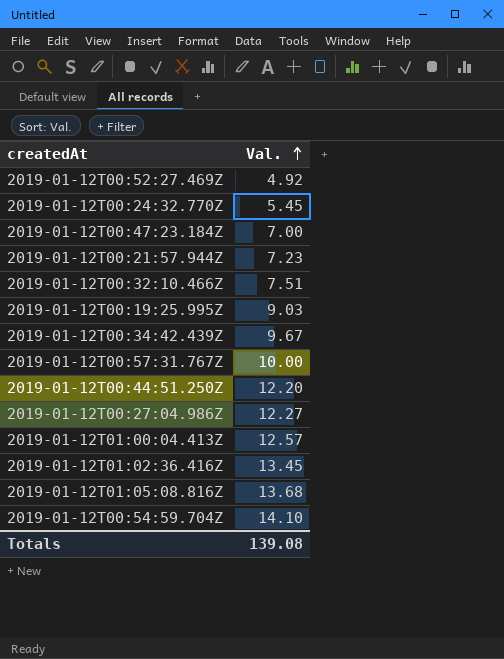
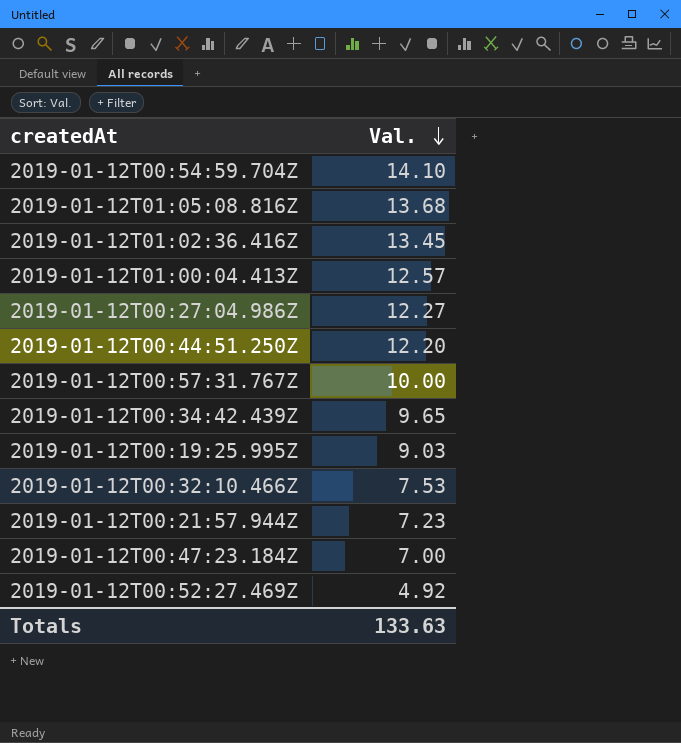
row order: Val. ascending -> Val. descending
row 2019-01-12T00:24:32.770Z: 5.45 -> none
2019-01-12T00:34:42.439Z | Val.: 9.67 -> 9.65
2019-01-12T00:32:10.466Z | Val.: 7.51 -> 7.53
Totals | Val.: 139.08 -> 133.63

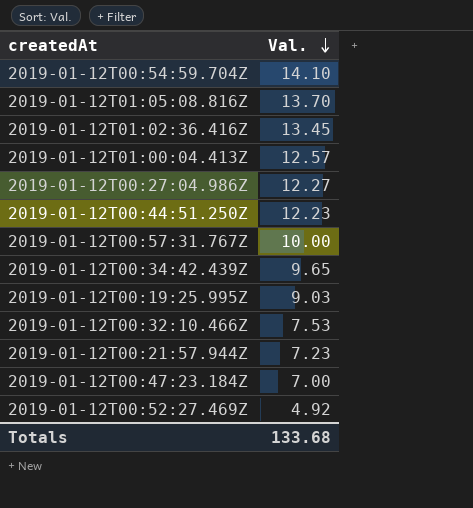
2019-01-12T01:05:08.816Z | Val.: 13.68 -> 13.70
2019-01-12T00:44:51.250Z | Val.: 12.20 -> 12.23
Totals | Val.: 133.63 -> 133.68

